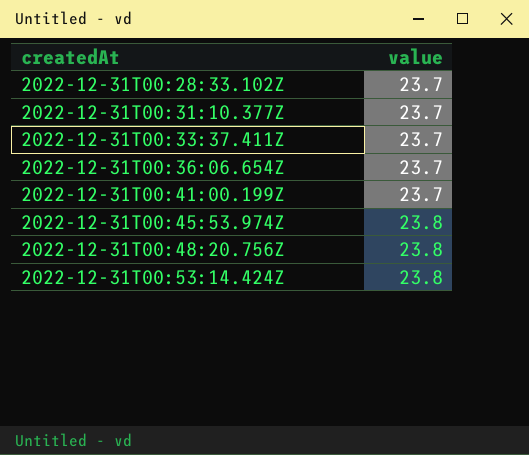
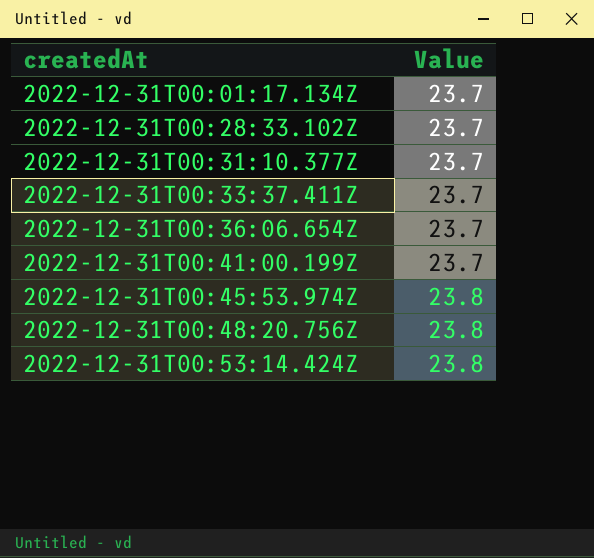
column name: value -> Value
row 2022-12-31T00:01:17.134Z: none -> 23.7

